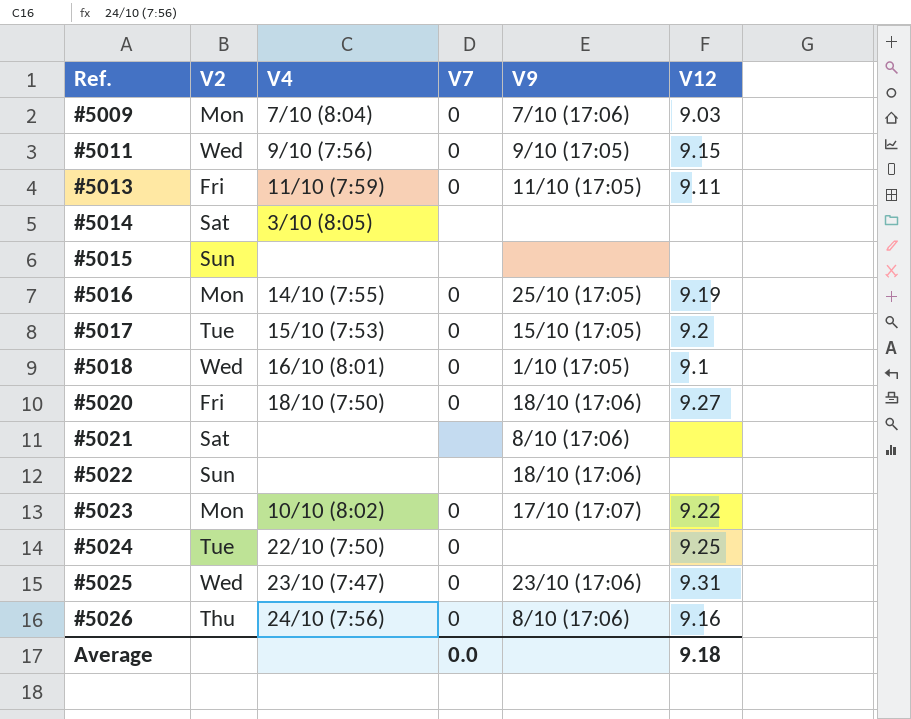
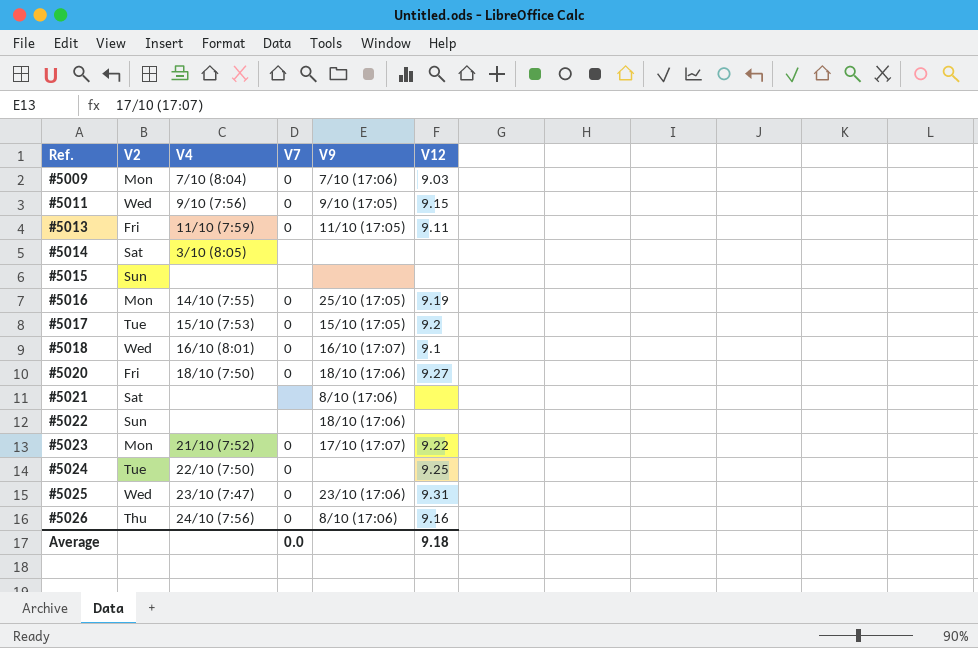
#5018 | V9: 1/10 (17:05) -> 16/10 (17:07)
#5023 | V4: 10/10 (8:02) -> 21/10 (7:52)

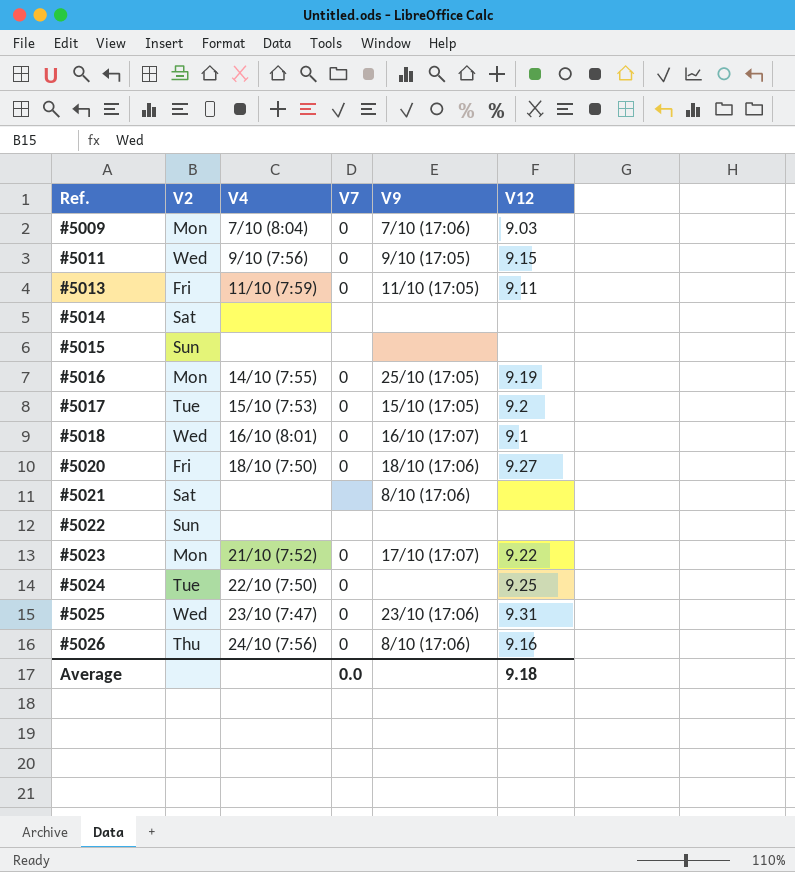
#5014 | V4: 3/10 (8:05) -> none
#5022 | V9: 18/10 (17:06) -> none

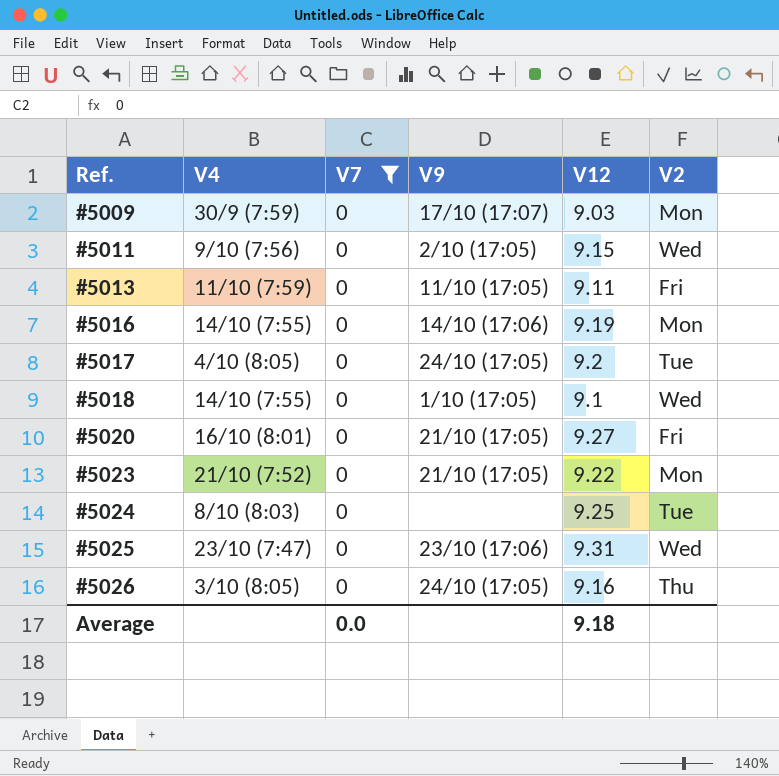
filter: none -> V7 = 0
column V2 | position: 2 -> 6
#5009 | V4: 7/10 (8:04) -> 30/9 (7:59)
#5009 | V9: 7/10 (17:06) -> 17/10 (17:07)
#5011 | V9: 9/10 (17:05) -> 2/10 (17:05)
#5016 | V9: 25/10 (17:05) -> 14/10 (17:06)
#5017 | V4: 15/10 (7:53) -> 4/10 (8:05)
#5017 | V9: 15/10 (17:05) -> 24/10 (17:05)
#5018 | V4: 16/10 (8:01) -> 14/10 (7:55)
#5018 | V9: 16/10 (17:07) -> 1/10 (17:05)
#5020 | V4: 18/10 (7:50) -> 16/10 (8:01)
#5020 | V9: 18/10 (17:06) -> 21/10 (17:05)
#5023 | V9: 17/10 (17:07) -> 21/10 (17:05)
#5024 | V4: 22/10 (7:50) -> 8/10 (8:03)
#5026 | V4: 24/10 (7:56) -> 3/10 (8:05)
#5026 | V9: 8/10 (17:06) -> 24/10 (17:05)

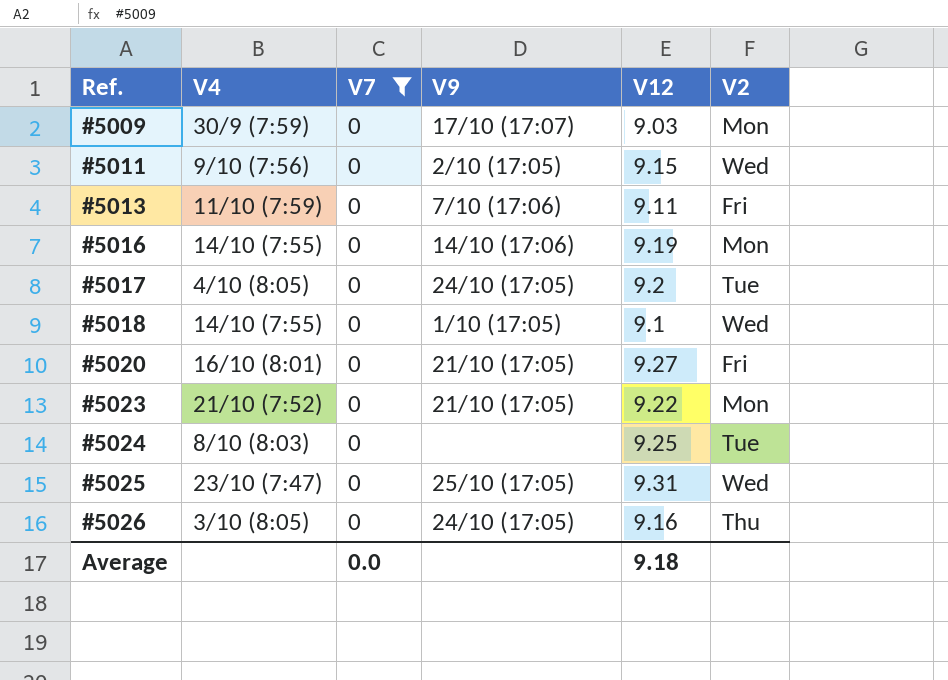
#5013 | V9: 11/10 (17:05) -> 7/10 (17:06)
#5025 | V9: 23/10 (17:06) -> 25/10 (17:05)

